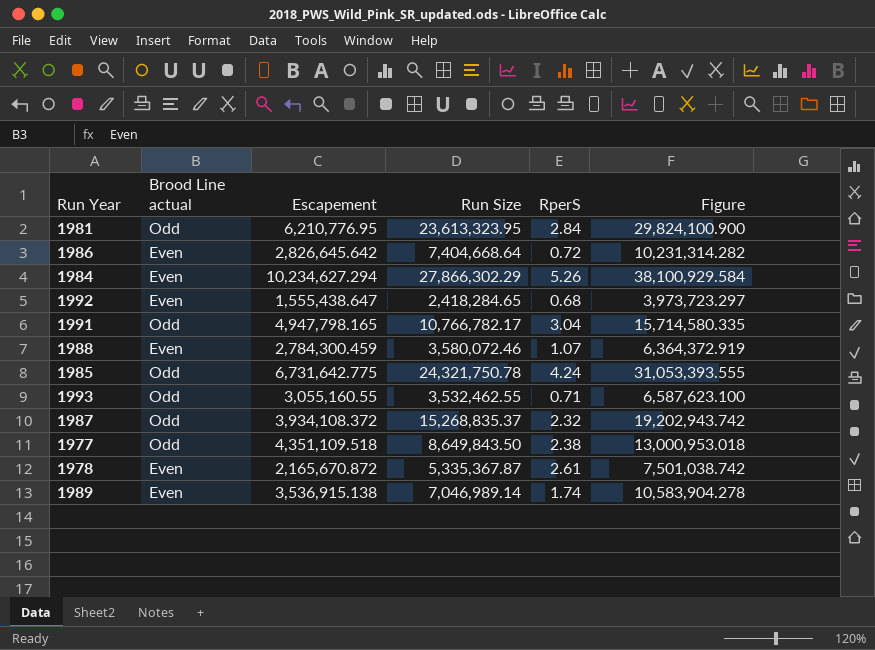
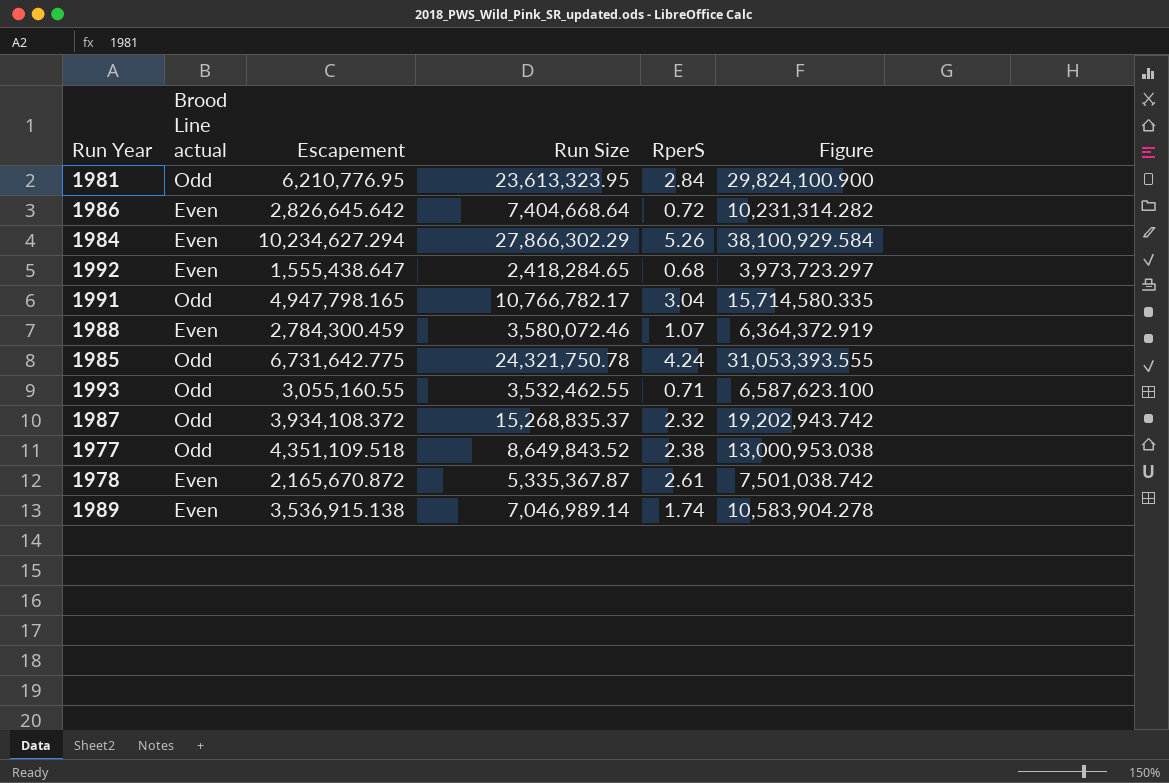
1977 | Run Size: 8,649,843.50 -> 8,649,843.52
1977 | Figure: 13,000,953.018 -> 13,000,953.038

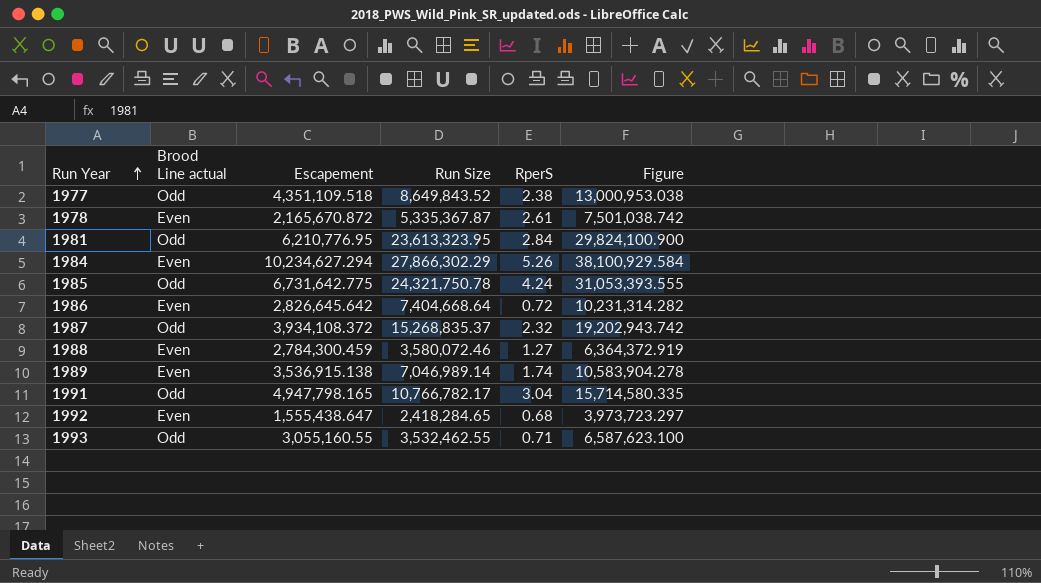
row order: none -> Run Year ascending
1988 | RperS: 1.07 -> 1.27

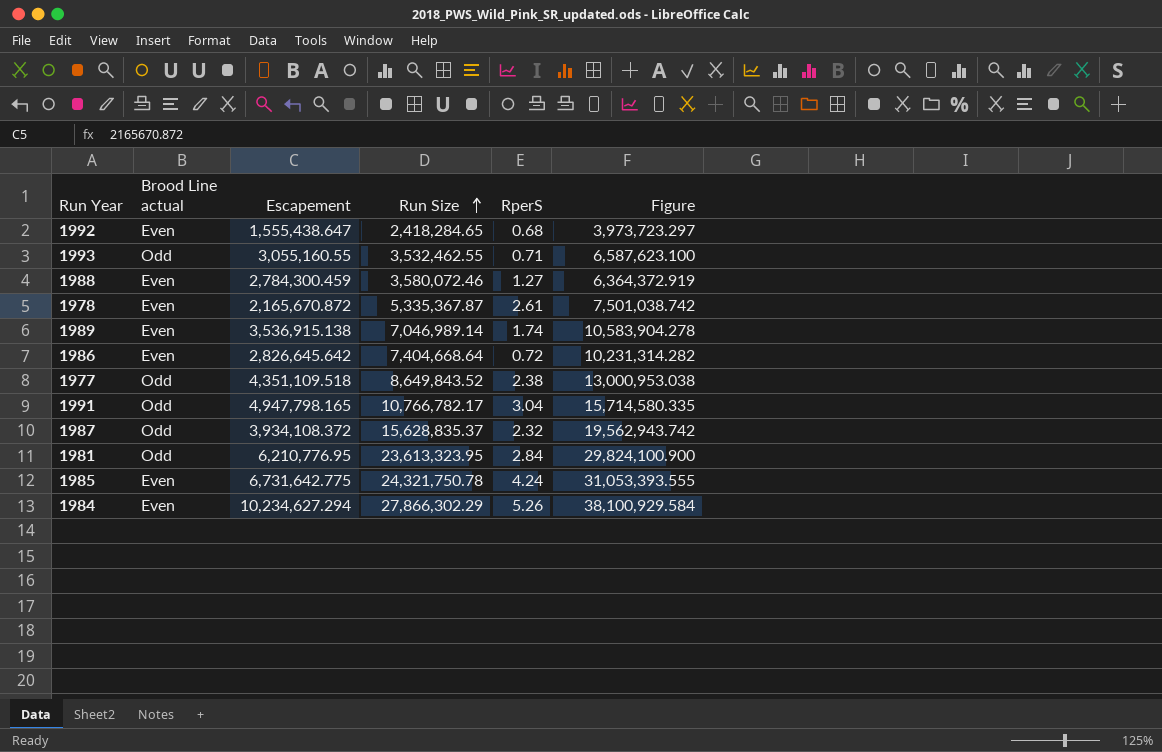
row order: Run Year ascending -> Run Size ascending
1987 | Run Size: 15,268,835.37 -> 15,628,835.37
1987 | Figure: 19,202,943.742 -> 19,562,943.742
1985 | Brood Line actual: Odd -> Even

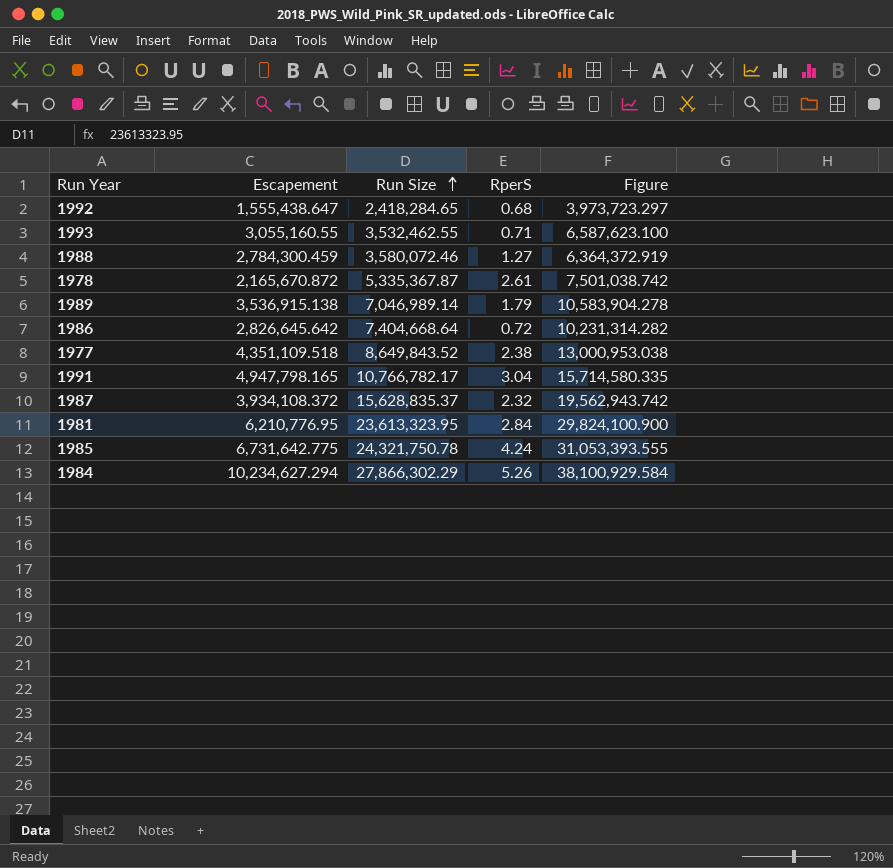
column Brood Line actual | position: 2 -> none
1989 | RperS: 1.74 -> 1.79

